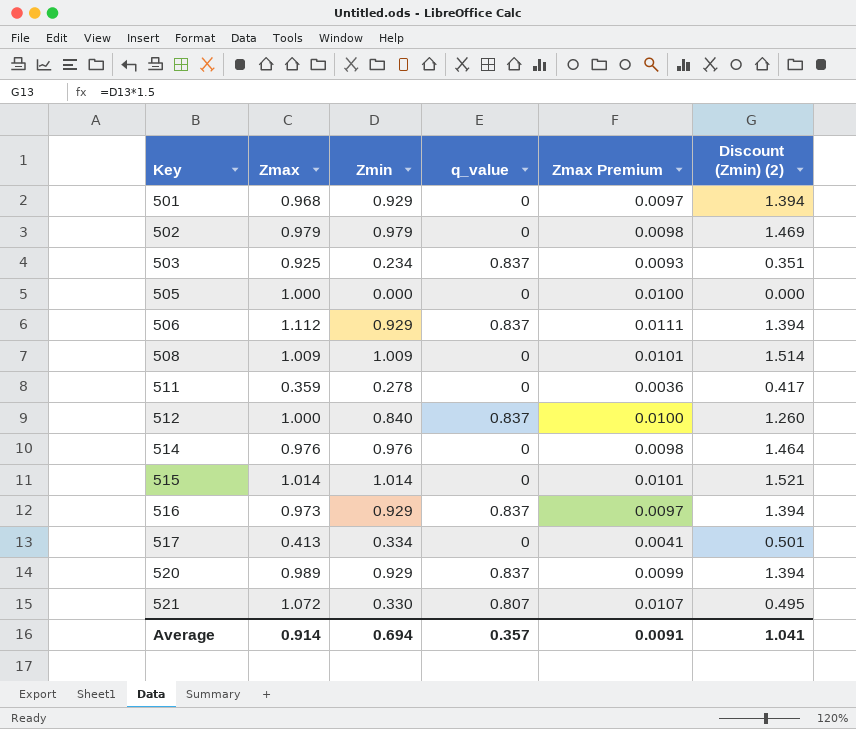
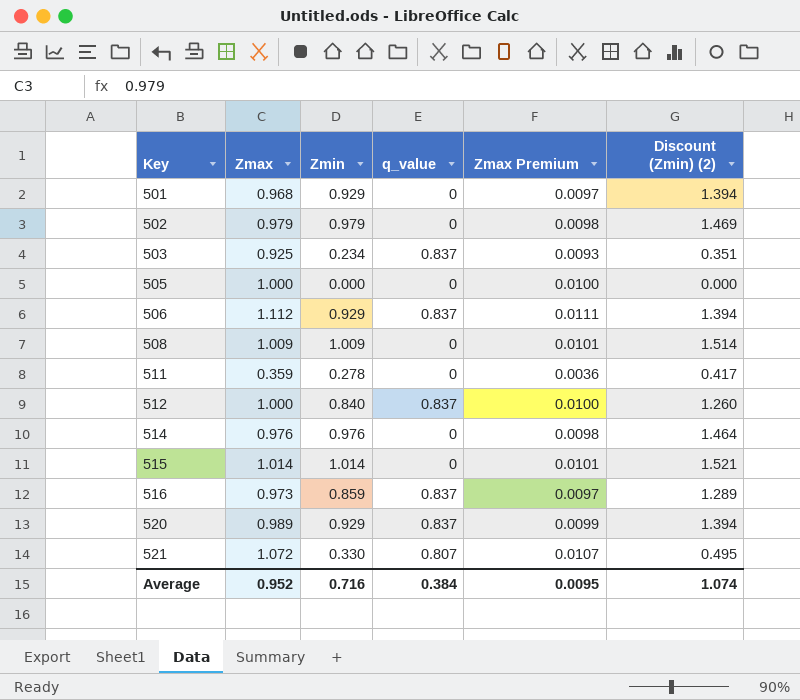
row 517: 0.413 | 0.334 | 0 | 0.0041 | 0.501 -> none
516 | Zmin: 0.929 -> 0.859
516 | Discount (Zmin) (2): 1.394 -> 1.289
Average | Zmax: 0.914 -> 0.952
Average | Zmin: 0.694 -> 0.716
Average | q_value: 0.357 -> 0.384
Average | Zmax Premium: 0.0091 -> 0.0095
Average | Discount (Zmin) (2): 1.041 -> 1.074

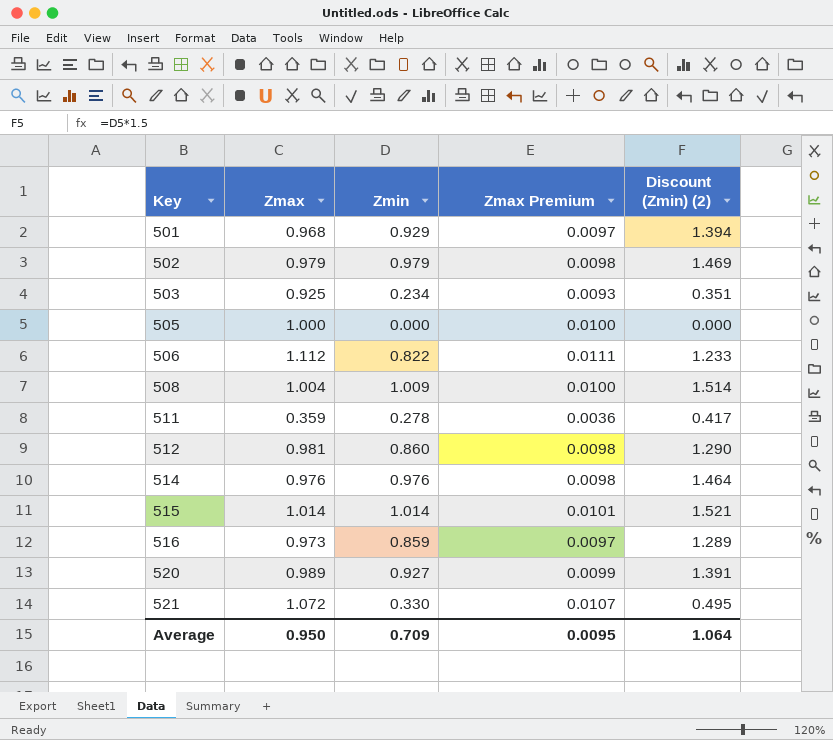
column q_value | position: 4 -> none
506 | Zmin: 0.929 -> 0.822
506 | Discount (Zmin) (2): 1.394 -> 1.233
508 | Zmax: 1.009 -> 1.004
508 | Zmax Premium: 0.0101 -> 0.0100
512 | Zmax: 1.000 -> 0.981
512 | Zmin: 0.840 -> 0.860
512 | Zmax Premium: 0.0100 -> 0.0098
512 | Discount (Zmin) (2): 1.260 -> 1.290
520 | Zmin: 0.929 -> 0.927
520 | Discount (Zmin) (2): 1.394 -> 1.391
Average | Zmax: 0.952 -> 0.950
Average | Zmin: 0.716 -> 0.709
Average | Discount (Zmin) (2): 1.074 -> 1.064

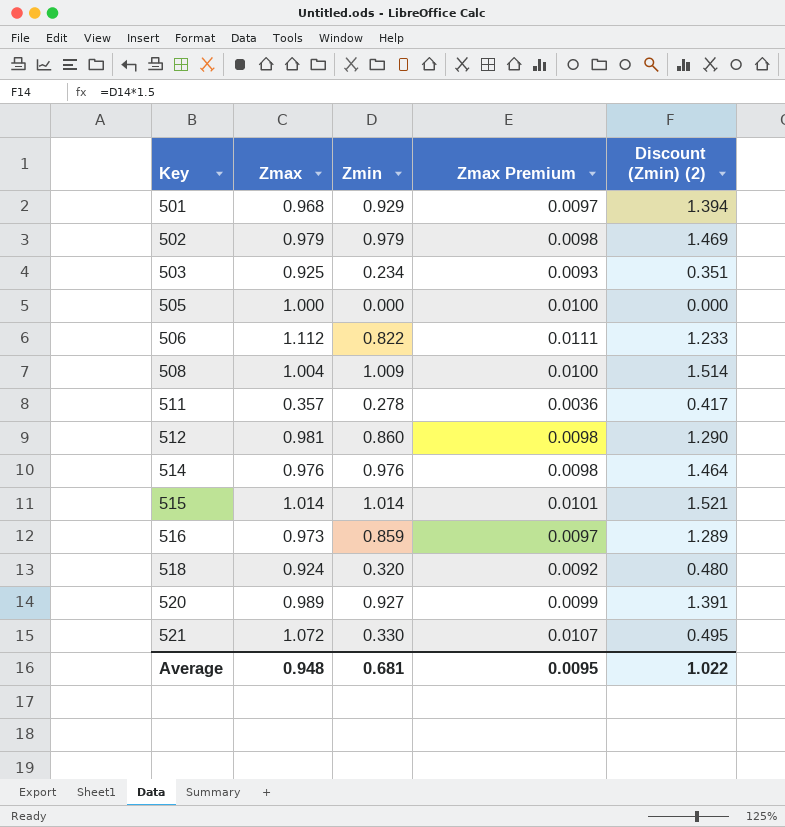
511 | Zmax: 0.359 -> 0.357
row 518: none -> 0.924 | 0.320 | 0.0092 | 0.480
Average | Zmax: 0.950 -> 0.948
Average | Zmin: 0.709 -> 0.681
Average | Discount (Zmin) (2): 1.064 -> 1.022

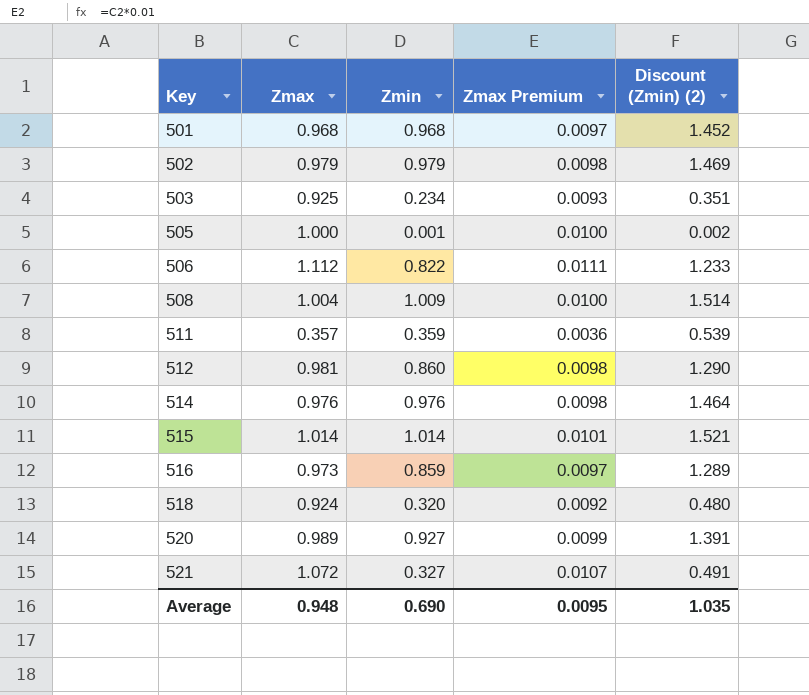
501 | Zmin: 0.929 -> 0.968
501 | Discount (Zmin) (2): 1.394 -> 1.452
505 | Zmin: 0.000 -> 0.001
505 | Discount (Zmin) (2): 0.000 -> 0.002
511 | Zmin: 0.278 -> 0.359
511 | Discount (Zmin) (2): 0.417 -> 0.539
521 | Zmin: 0.330 -> 0.327
521 | Discount (Zmin) (2): 0.495 -> 0.491
Average | Zmin: 0.681 -> 0.690
Average | Discount (Zmin) (2): 1.022 -> 1.035

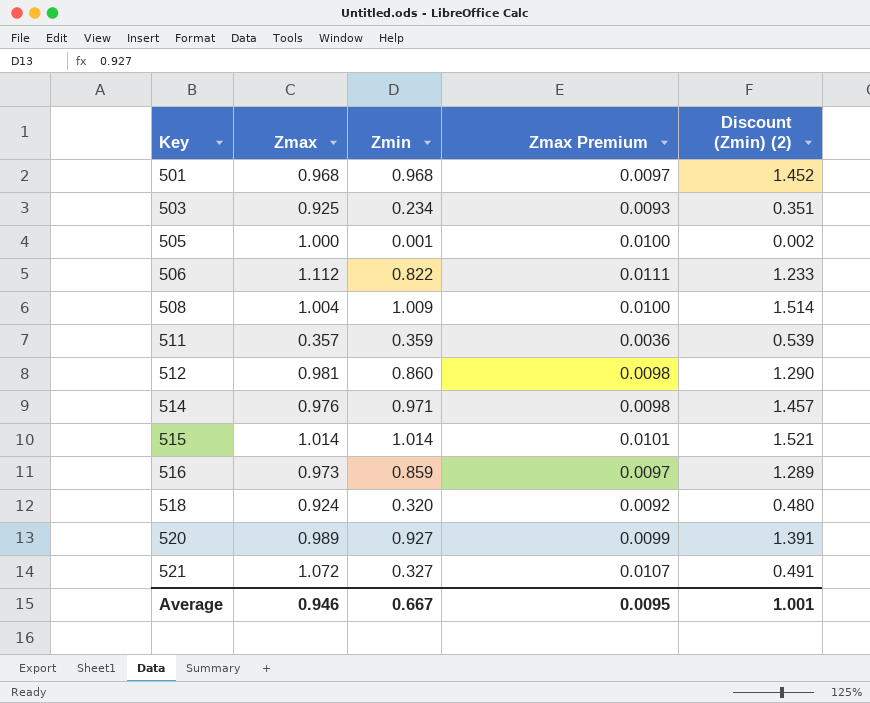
row 502: 0.979 | 0.979 | 0.0098 | 1.469 -> none
514 | Zmin: 0.976 -> 0.971
514 | Discount (Zmin) (2): 1.464 -> 1.457
Average | Zmax: 0.948 -> 0.946
Average | Zmin: 0.690 -> 0.667
Average | Discount (Zmin) (2): 1.035 -> 1.001

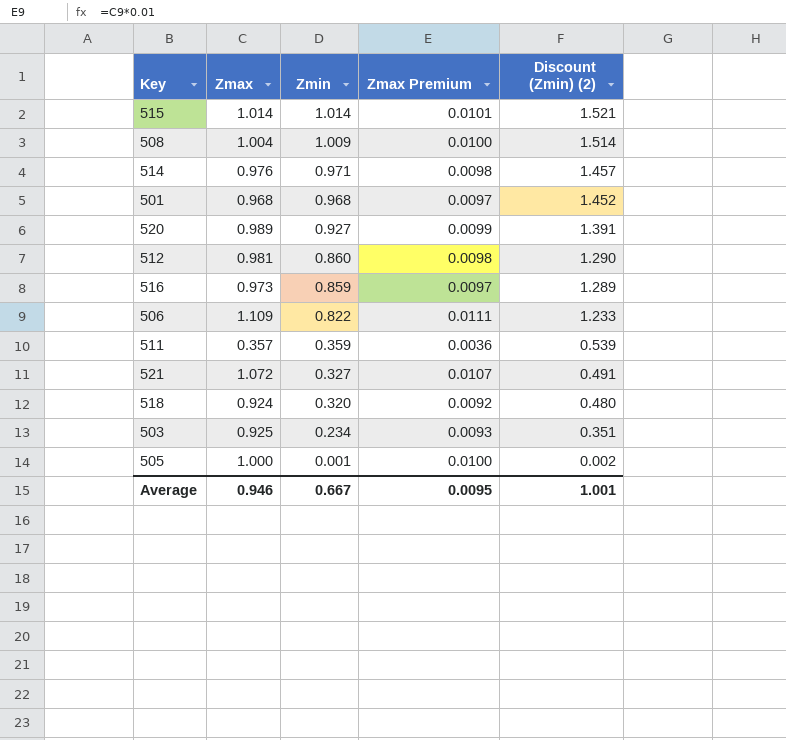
row order: Key ascending -> Zmin descending
506 | Zmax: 1.112 -> 1.109

